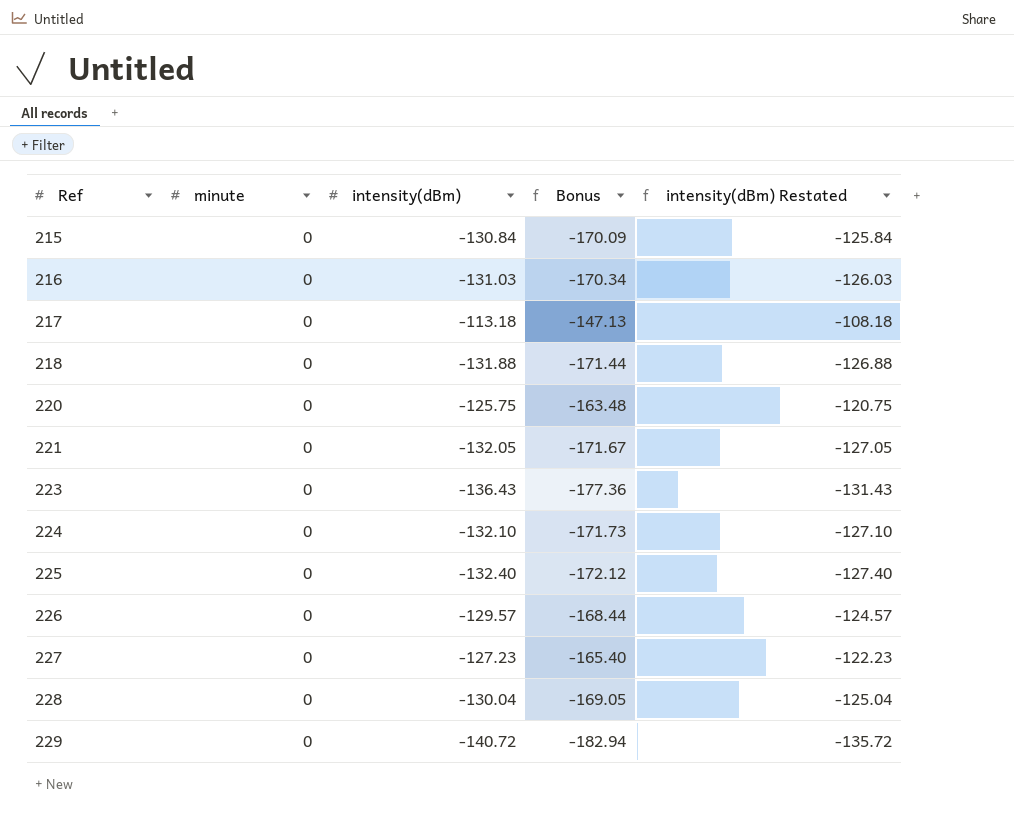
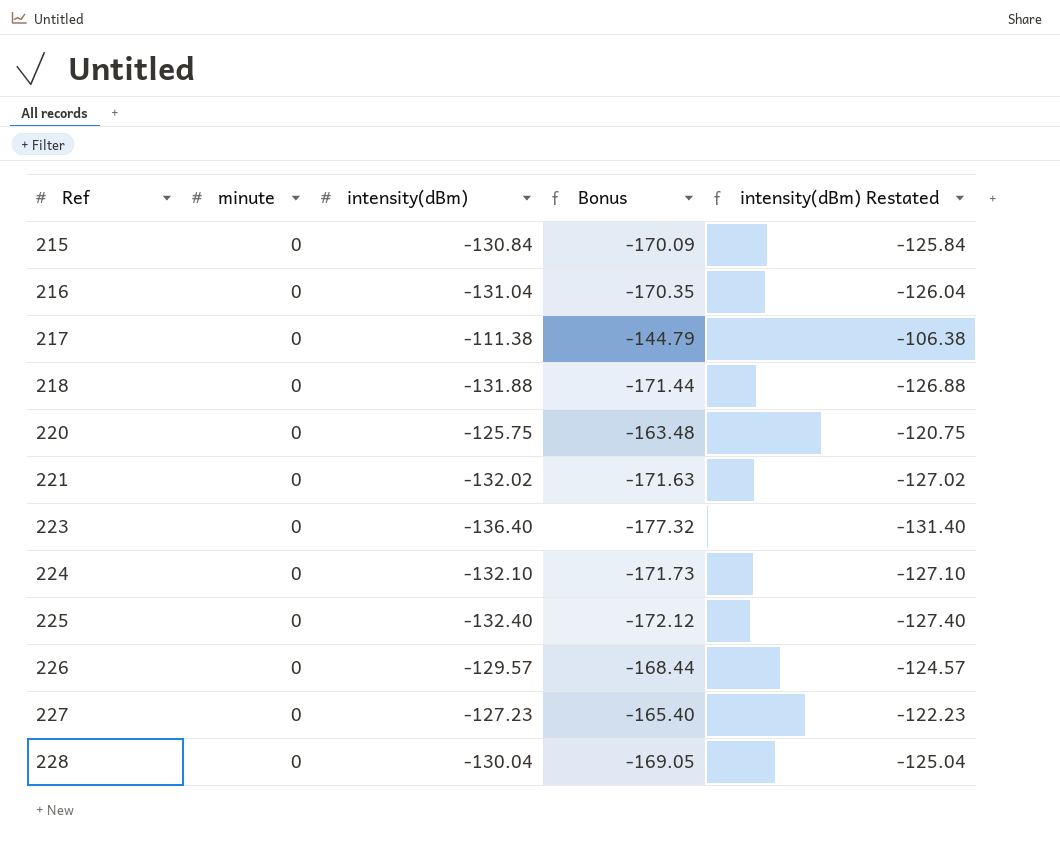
row 229: 0 | -140.72 | -182.94 | -135.72 -> none
216 | intensity(dBm): -131.03 -> -131.04
216 | Bonus: -170.34 -> -170.35
216 | intensity(dBm) Restated: -126.03 -> -126.04
217 | intensity(dBm): -113.18 -> -111.38
217 | Bonus: -147.13 -> -144.79
217 | intensity(dBm) Restated: -108.18 -> -106.38
221 | intensity(dBm): -132.05 -> -132.02
221 | Bonus: -171.67 -> -171.63
221 | intensity(dBm) Restated: -127.05 -> -127.02
223 | intensity(dBm): -136.43 -> -136.40
223 | Bonus: -177.36 -> -177.32
223 | intensity(dBm) Restated: -131.43 -> -131.40

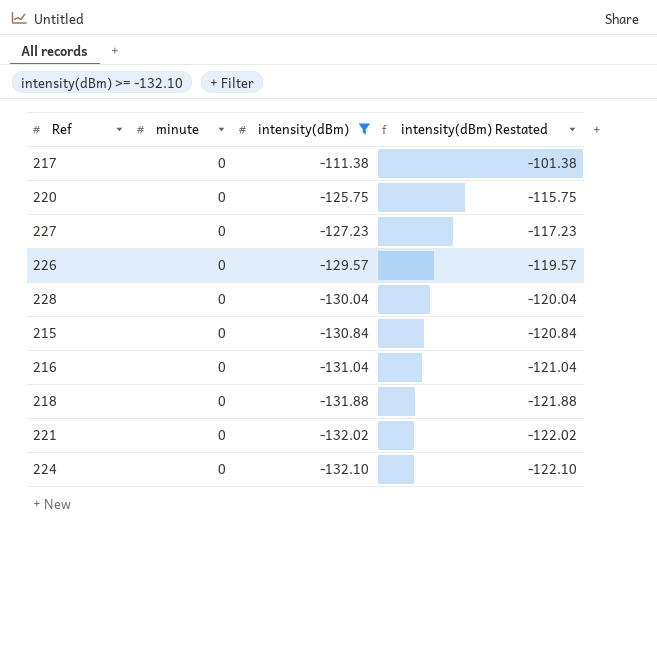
filter: none -> intensity(dBm) >= -132.10
row order: Ref ascending -> intensity(dBm) descending
column Bonus | formula: [intensity(dBm)] * 1.3 -> none
column intensity(dBm) Restated | formula: [intensity(dBm)] + 5 -> [intensity(dBm)] + 10

